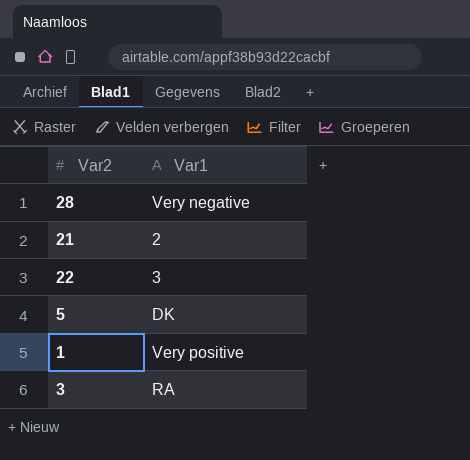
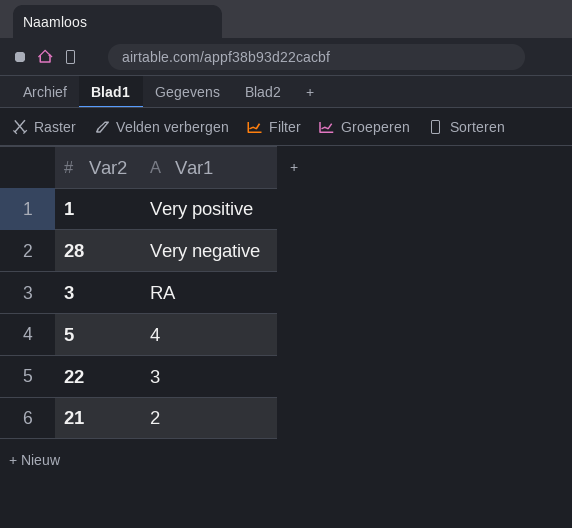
row order: none -> Var1 descending
5 | Var1: DK -> 4

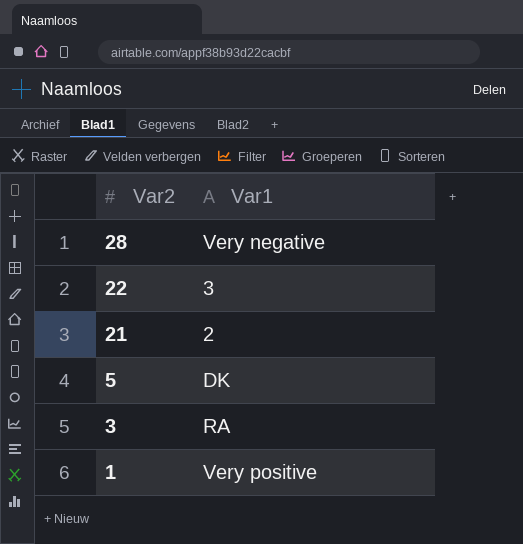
row order: Var1 descending -> Var2 descending
5 | Var1: 4 -> DK

